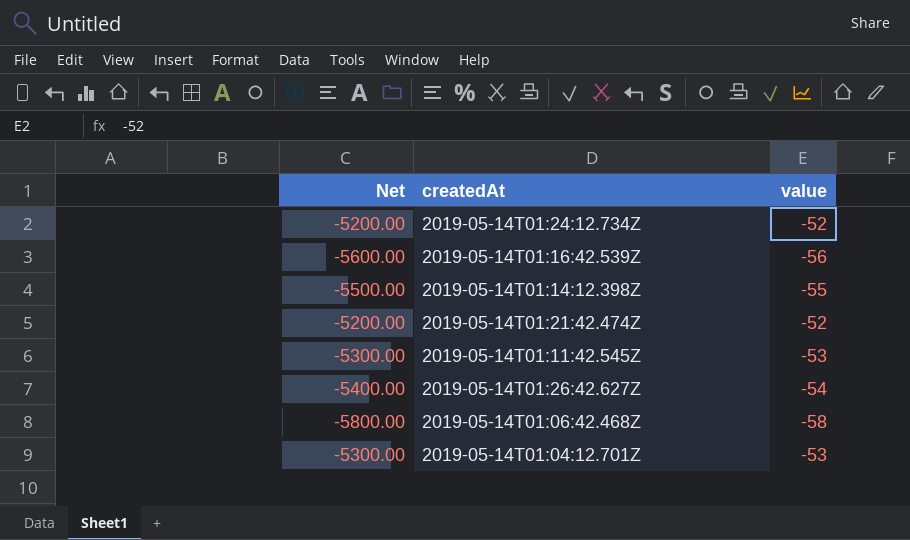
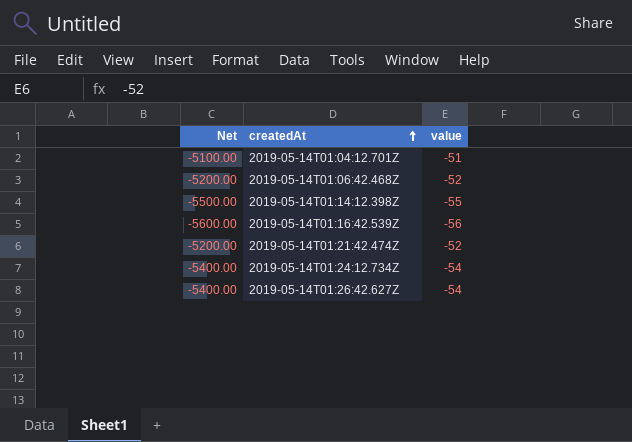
row order: none -> createdAt ascending
row 2019-05-14T01:11:42.545Z: -5300.00 | -53 -> none
2019-05-14T01:04:12.701Z | Net: -5300.00 -> -5100.00
2019-05-14T01:04:12.701Z | value: -53 -> -51
2019-05-14T01:06:42.468Z | Net: -5800.00 -> -5200.00
2019-05-14T01:06:42.468Z | value: -58 -> -52
2019-05-14T01:24:12.734Z | Net: -5200.00 -> -5400.00
2019-05-14T01:24:12.734Z | value: -52 -> -54

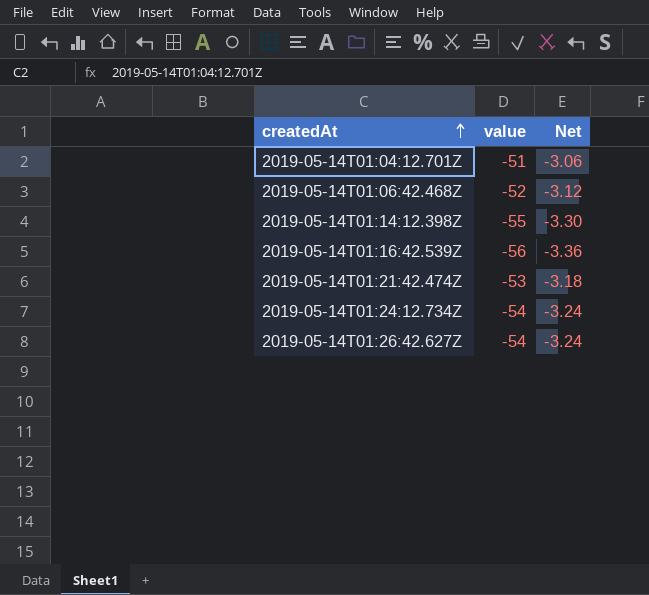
column Net | formula: [value] * 100 -> [value] * 0.06
column Net | position: 1 -> 3
2019-05-14T01:21:42.474Z | value: -52 -> -53

